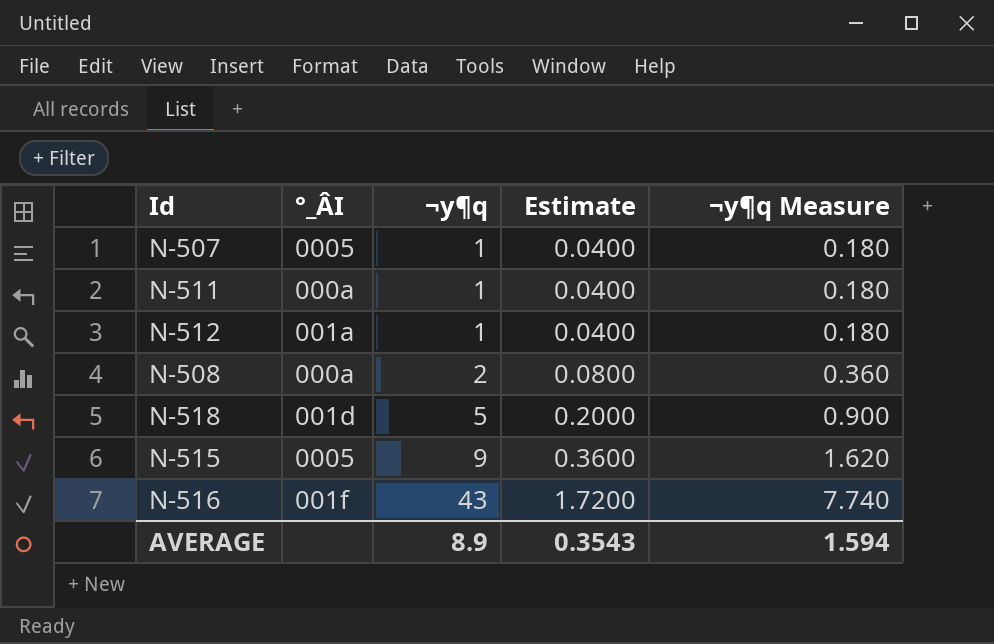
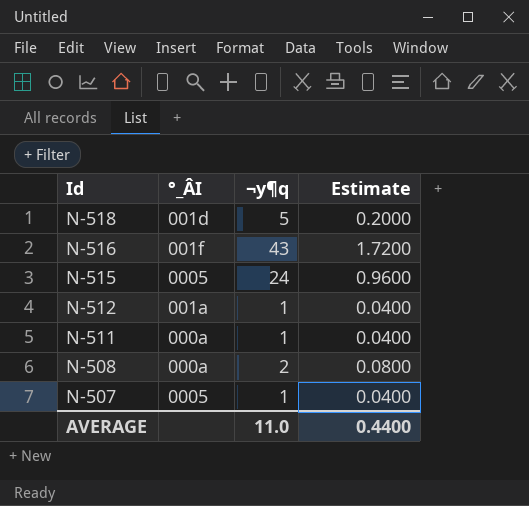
row order: ¬y¶q ascending -> Id descending
column ¬y¶q Measure | formula: [¬y¶q] * 0.18 -> none
N-515 | ¬y¶q: 9 -> 24
N-515 | Estimate: 0.3600 -> 0.9600
AVERAGE | ¬y¶q: 8.9 -> 11.0
AVERAGE | Estimate: 0.3543 -> 0.4400

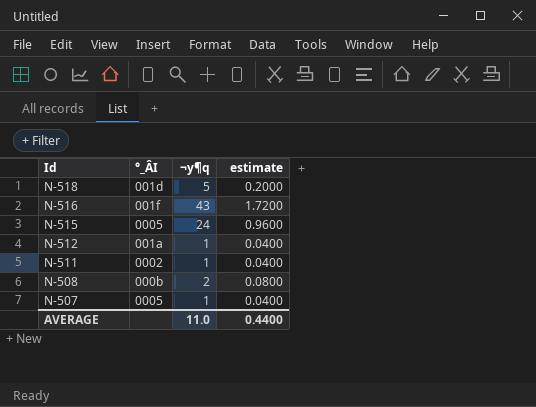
column name: Estimate -> estimate
N-511 | °_ÂI: 000a -> 0002
N-508 | °_ÂI: 000a -> 000b

